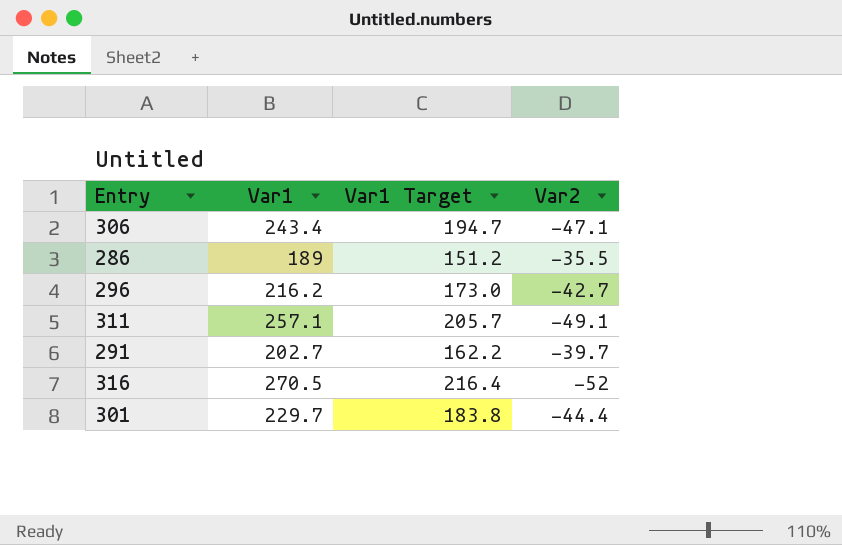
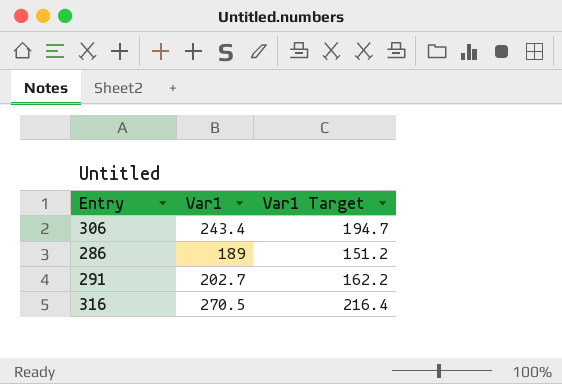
column Var2 | position: 4 -> none
row 296: 216.2 | 173.0 | -42.7 -> none
row 311: 257.1 | 205.7 | -49.1 -> none
row 301: 229.7 | 183.8 | -44.4 -> none

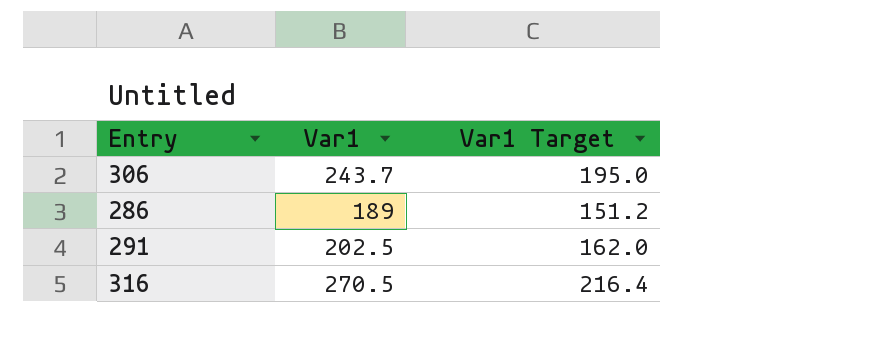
306 | Var1: 243.4 -> 243.7
306 | Var1 Target: 194.7 -> 195.0
291 | Var1: 202.7 -> 202.5
291 | Var1 Target: 162.2 -> 162.0

